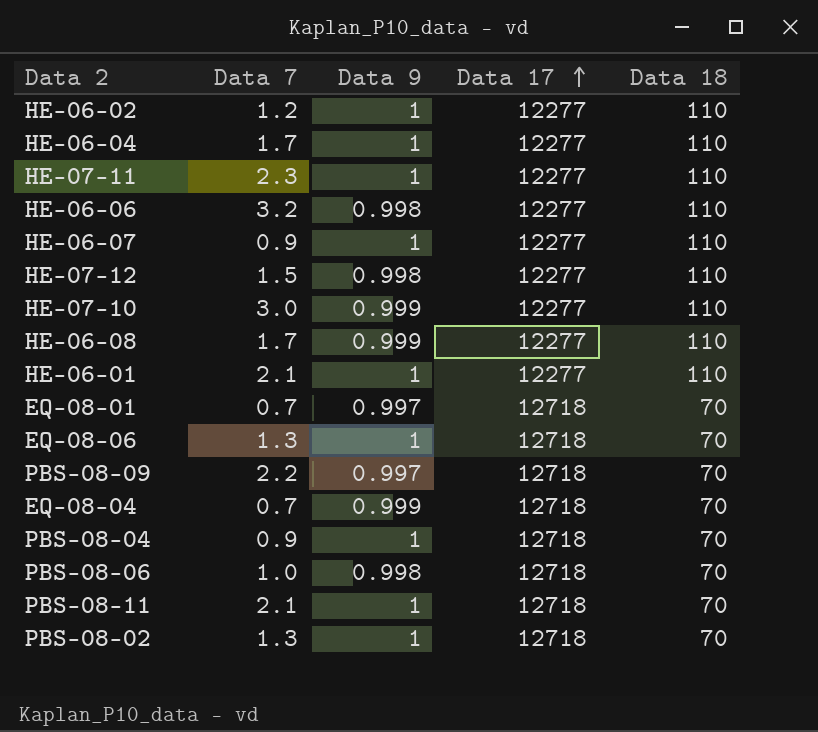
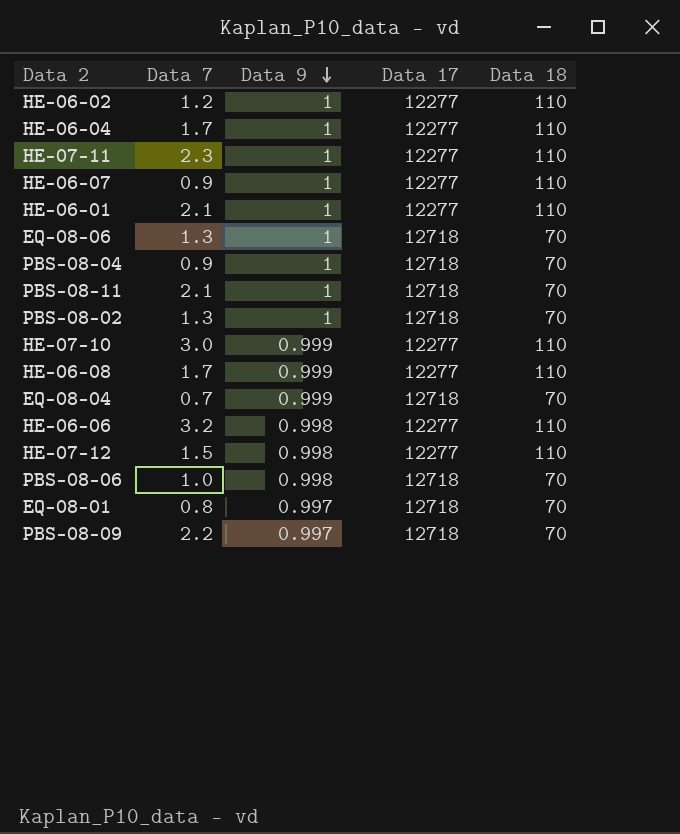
row order: Data 17 ascending -> Data 9 descending
EQ-08-01 | Data 7: 0.7 -> 0.8

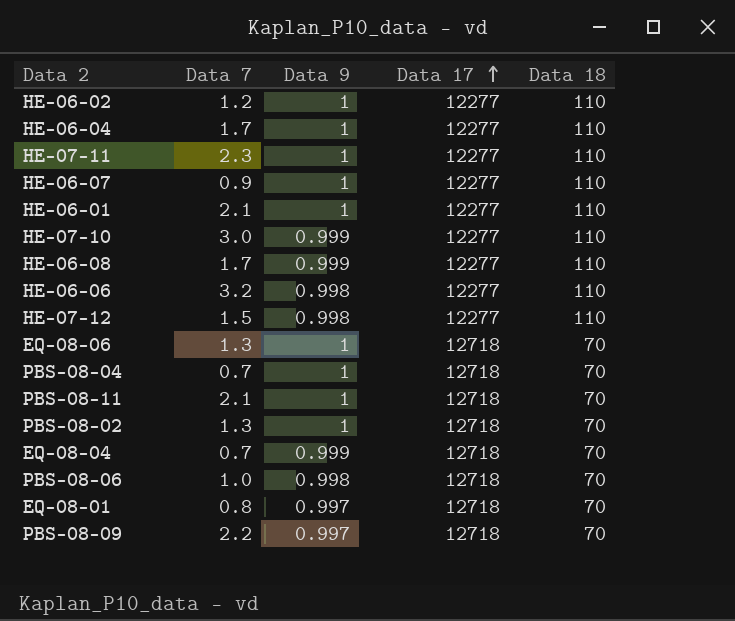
row order: Data 9 descending -> Data 17 ascending
PBS-08-04 | Data 7: 0.9 -> 0.7

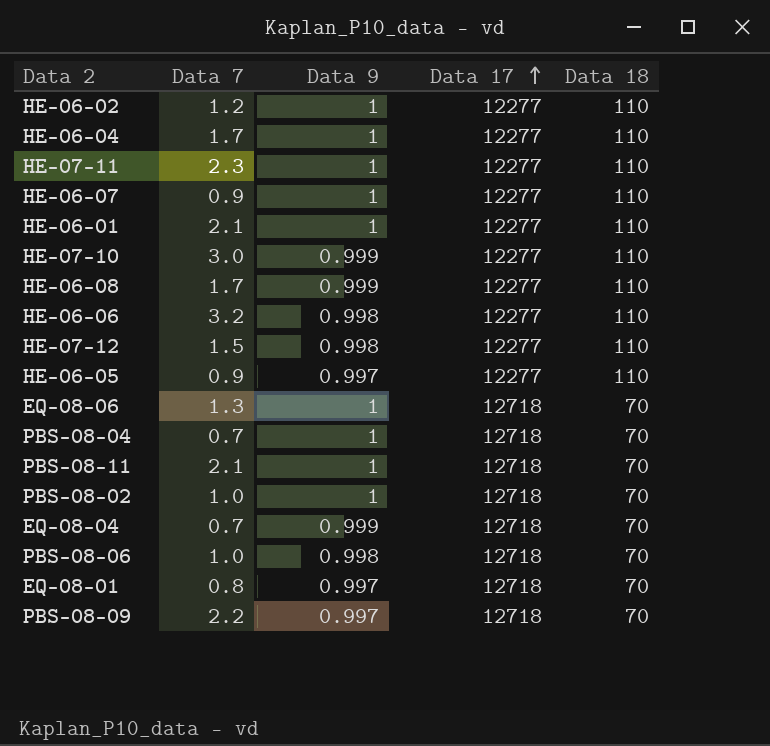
row HE-06-05: none -> 0.9 | 0.997 | 12277 | 110
PBS-08-02 | Data 7: 1.3 -> 1.0

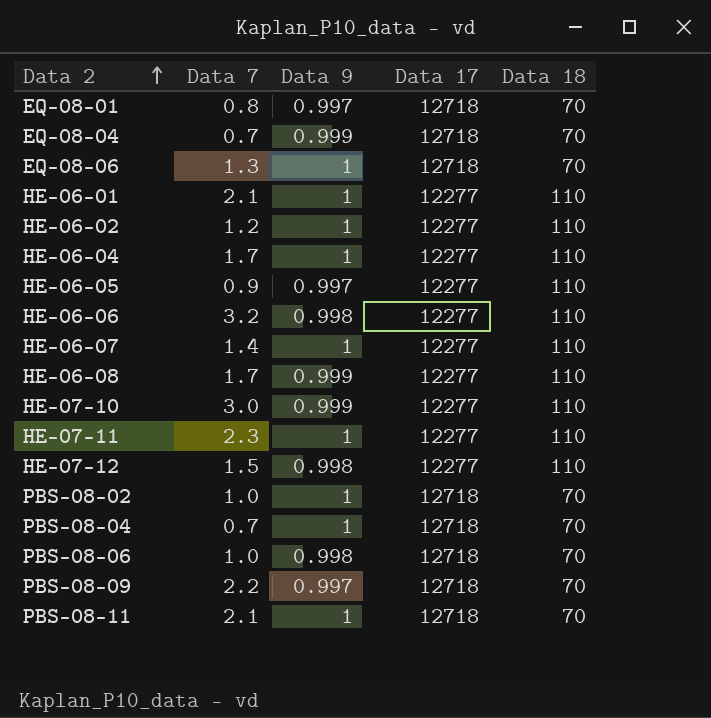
row order: Data 17 ascending -> Data 2 ascending
HE-06-07 | Data 7: 0.9 -> 1.4

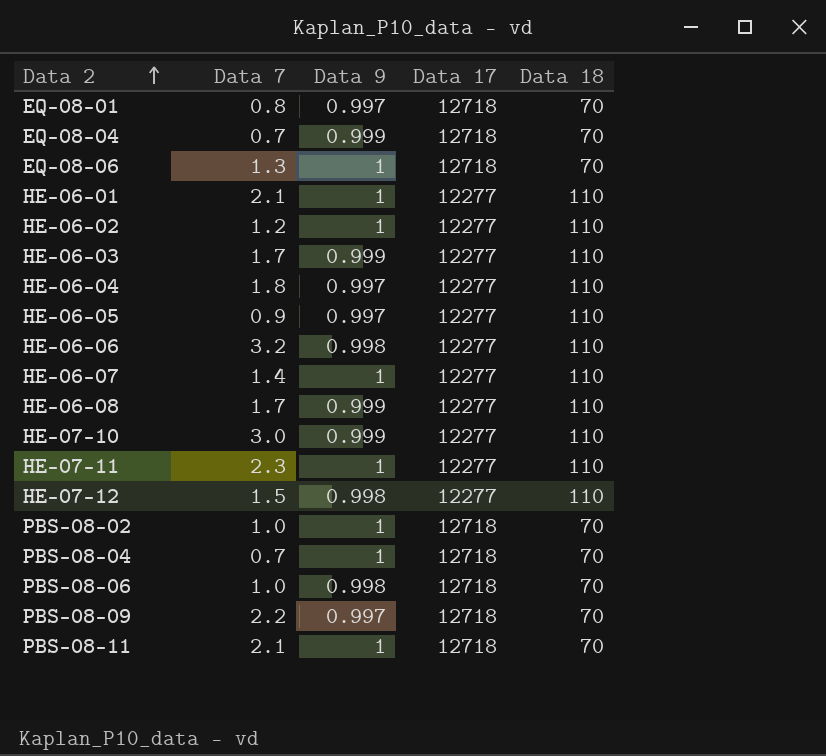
row HE-06-03: none -> 1.7 | 0.999 | 12277 | 110
HE-06-04 | Data 7: 1.7 -> 1.8
HE-06-04 | Data 9: 1 -> 0.997

